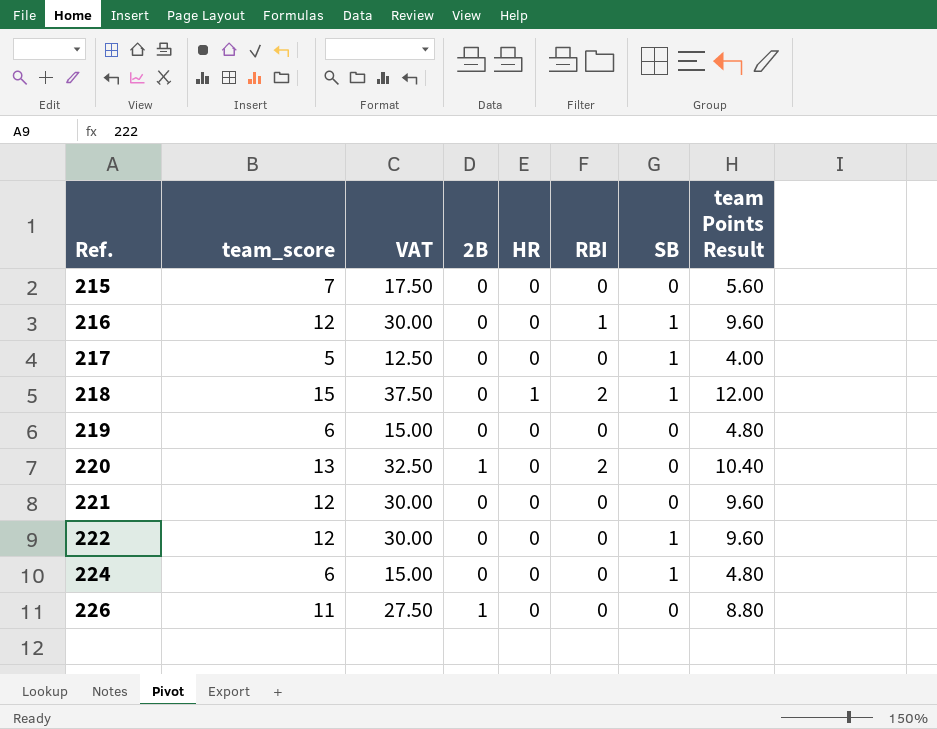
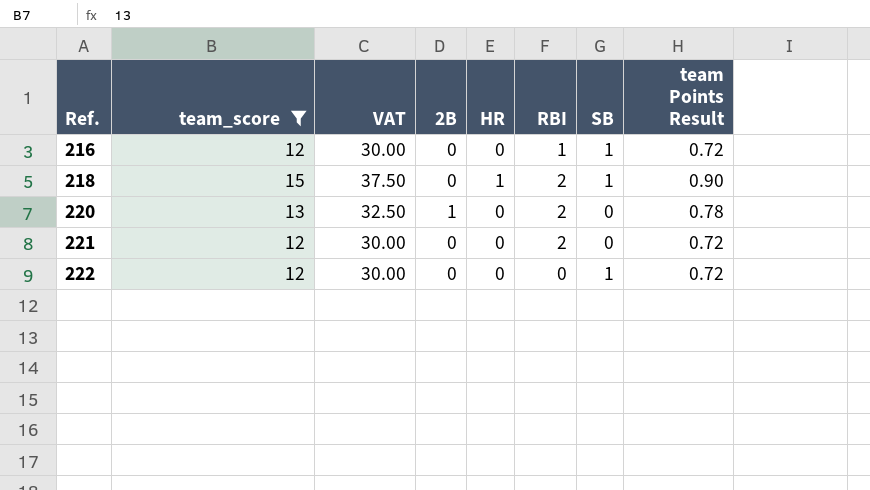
filter: none -> team_score >= 12
column team Points Result | formula: [team_score] * 0.8 -> [team_score] * 0.06
221 | RBI: 0 -> 2

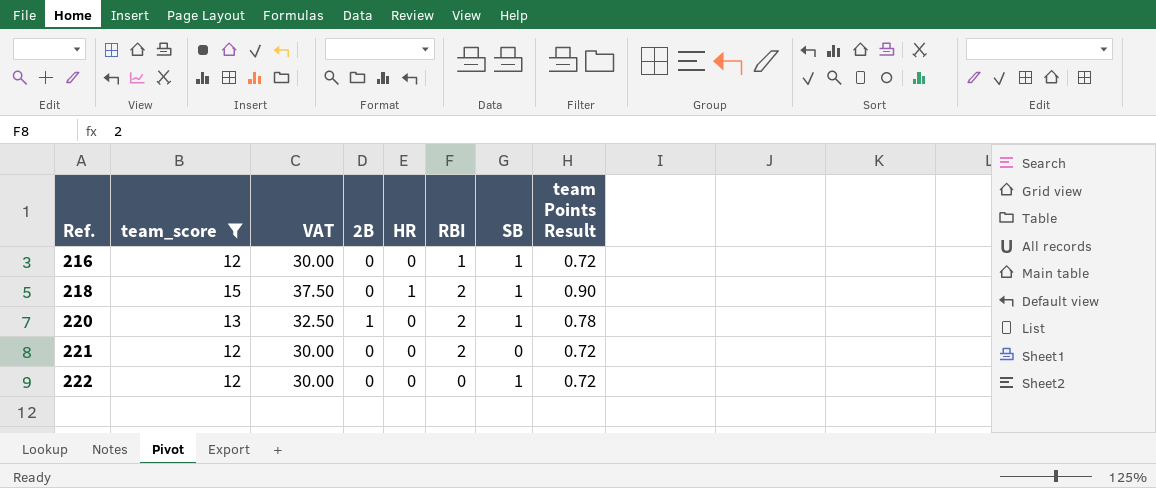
220 | SB: 0 -> 1

